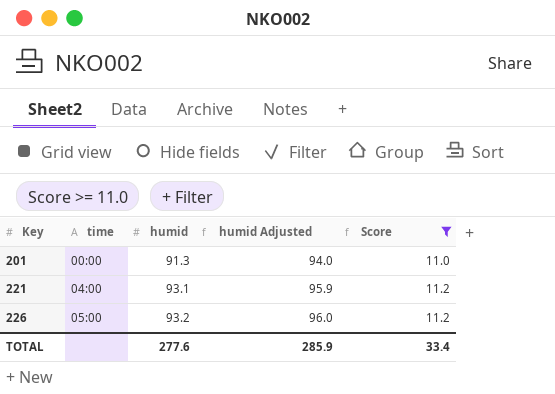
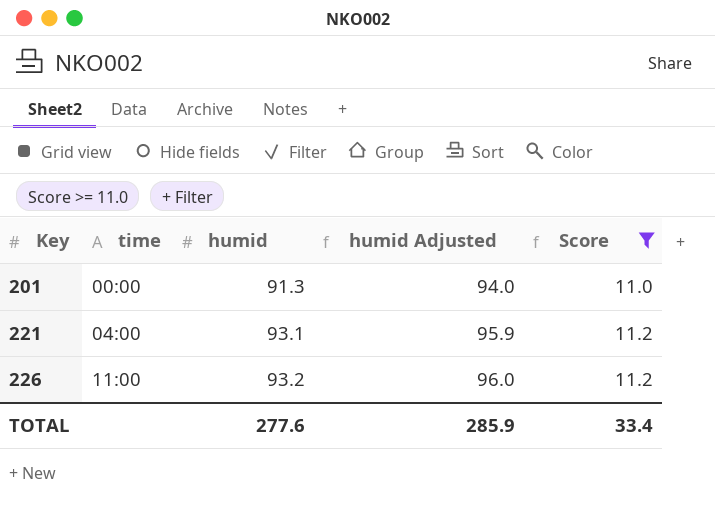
226 | time: 05:00 -> 11:00

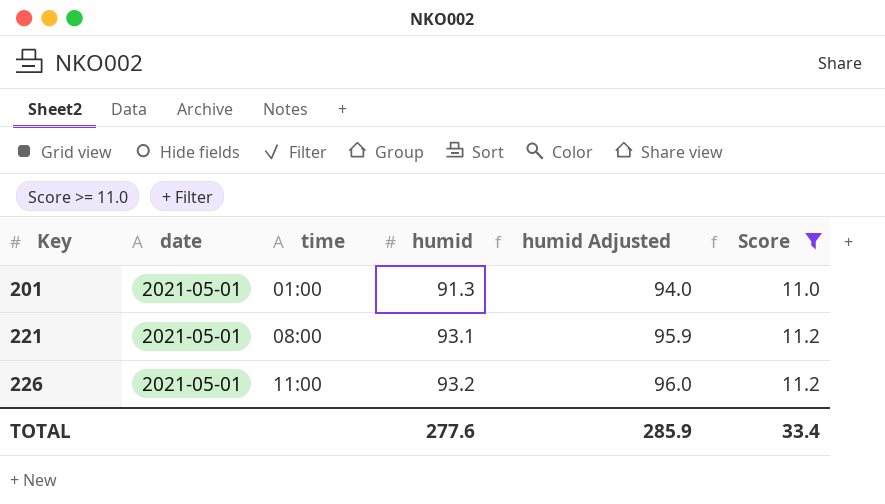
column date | position: none -> 2
201 | time: 00:00 -> 01:00
221 | time: 04:00 -> 08:00

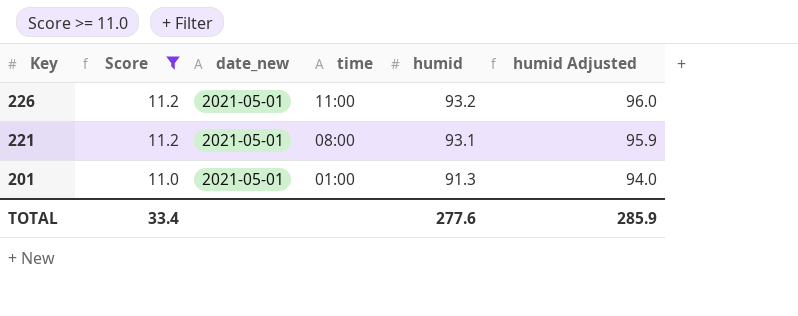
row order: Key ascending -> Key descending
column Score | position: 6 -> 2
column name: date -> date_new

